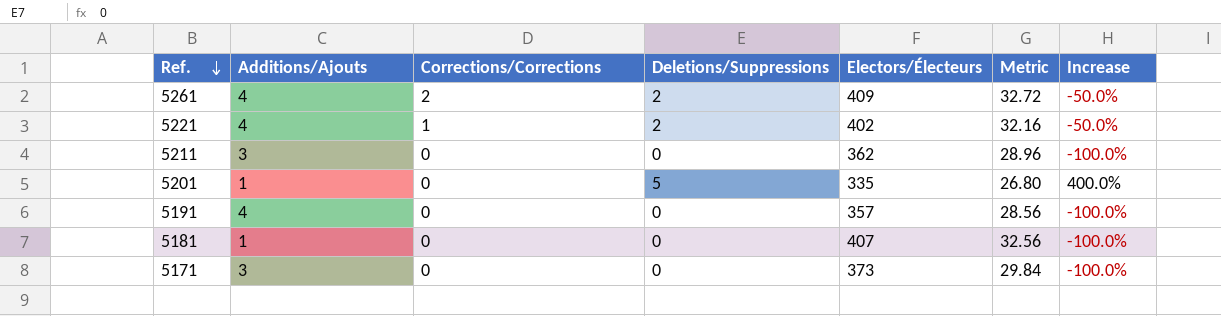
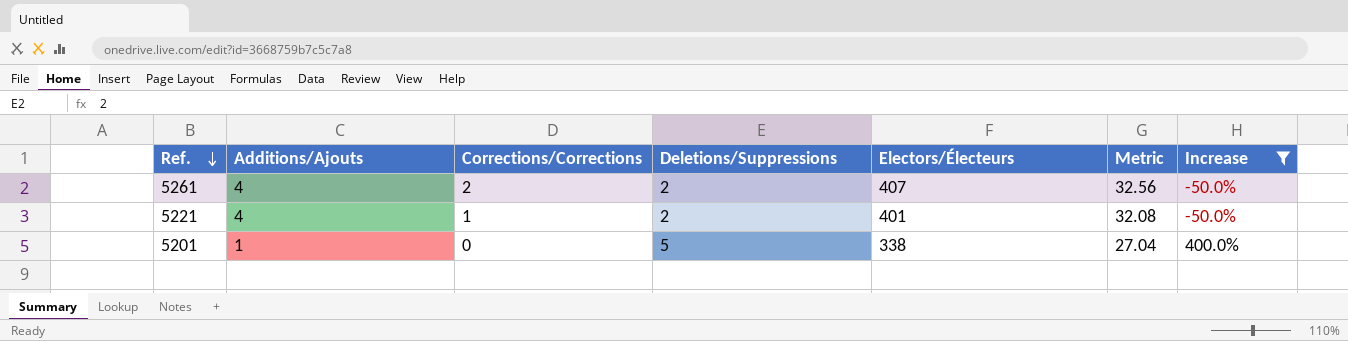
filter: none -> Increase != -100.0%
5261 | Electors/Électeurs: 409 -> 407
5261 | Metric: 32.72 -> 32.56
5221 | Electors/Électeurs: 402 -> 401
5221 | Metric: 32.16 -> 32.08
5201 | Electors/Électeurs: 335 -> 338
5201 | Metric: 26.80 -> 27.04

